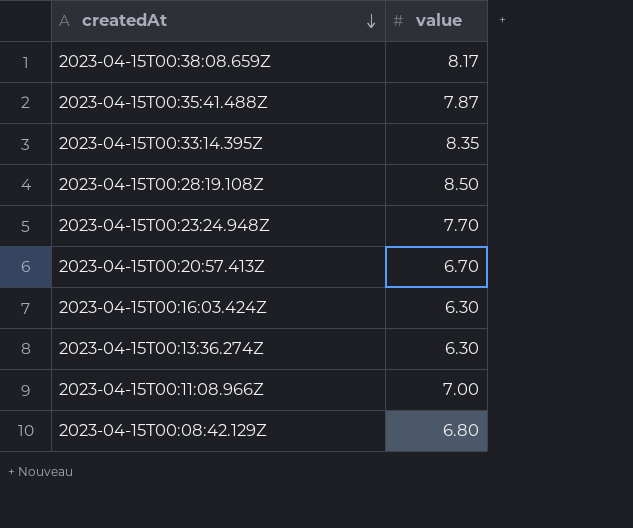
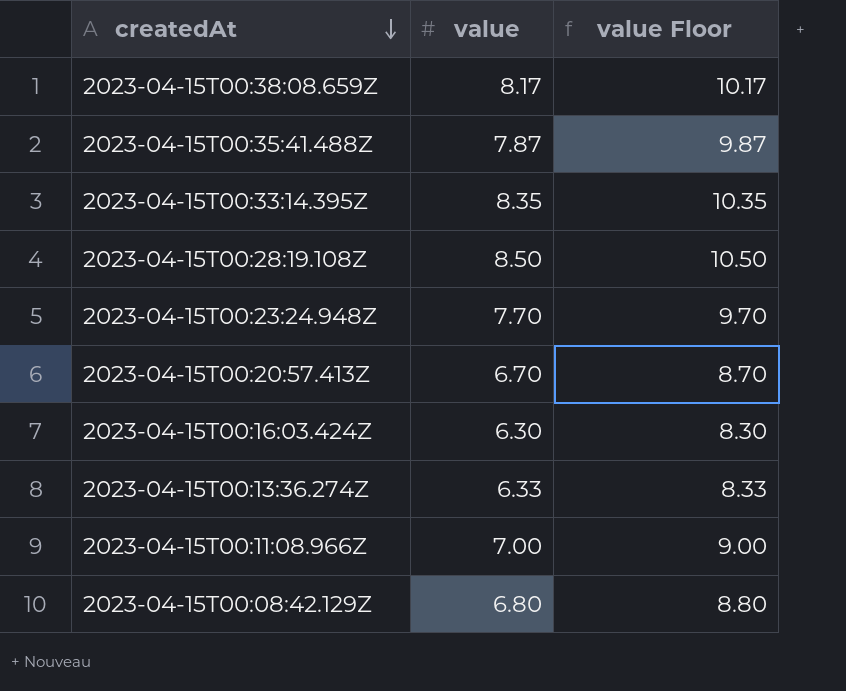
column value Floor | formula: none -> [value] + 2
2023-04-15T00:13:36.274Z | value: 6.30 -> 6.33

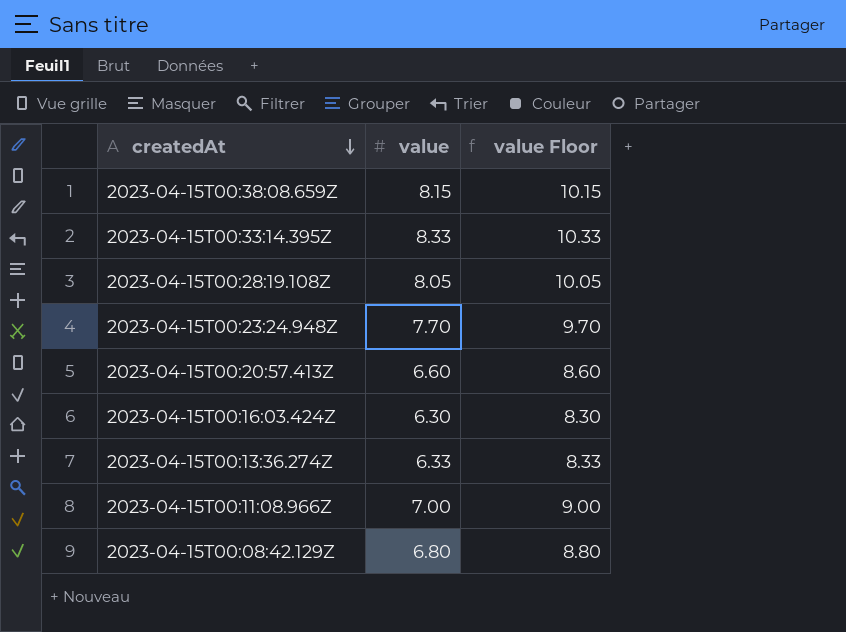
row 2023-04-15T00:35:41.488Z: 7.87 | 9.87 -> none
2023-04-15T00:38:08.659Z | value: 8.17 -> 8.15
2023-04-15T00:38:08.659Z | value Floor: 10.17 -> 10.15
2023-04-15T00:33:14.395Z | value: 8.35 -> 8.33
2023-04-15T00:33:14.395Z | value Floor: 10.35 -> 10.33
2023-04-15T00:28:19.108Z | value: 8.50 -> 8.05
2023-04-15T00:28:19.108Z | value Floor: 10.50 -> 10.05
2023-04-15T00:20:57.413Z | value: 6.70 -> 6.60
2023-04-15T00:20:57.413Z | value Floor: 8.70 -> 8.60

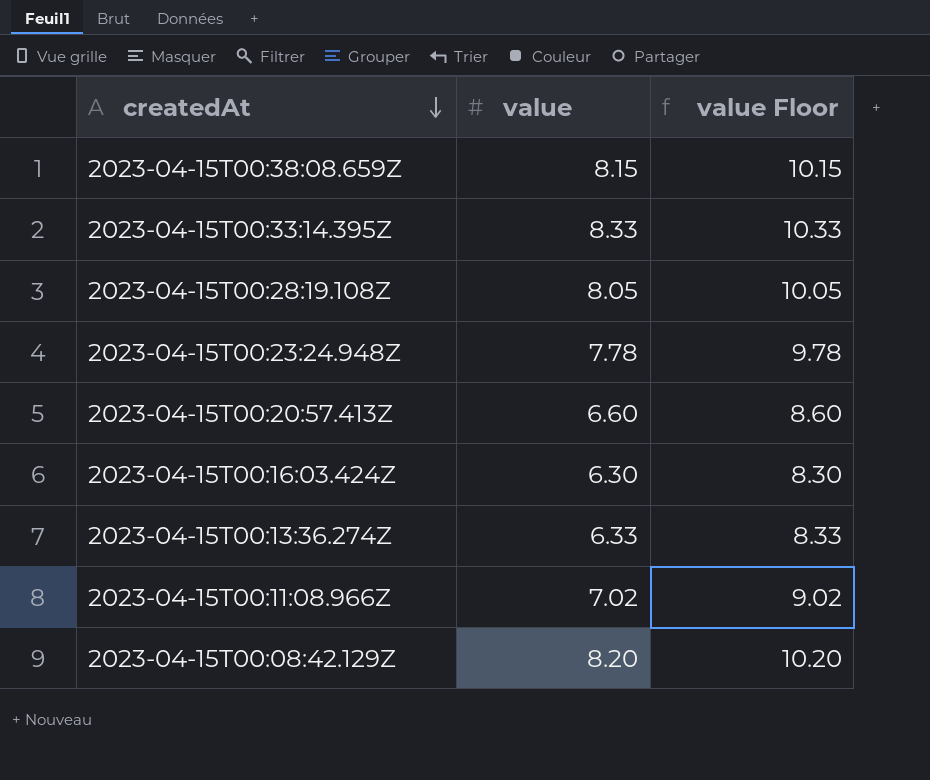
2023-04-15T00:23:24.948Z | value: 7.70 -> 7.78
2023-04-15T00:23:24.948Z | value Floor: 9.70 -> 9.78
2023-04-15T00:11:08.966Z | value: 7.00 -> 7.02
2023-04-15T00:11:08.966Z | value Floor: 9.00 -> 9.02
2023-04-15T00:08:42.129Z | value: 6.80 -> 8.20
2023-04-15T00:08:42.129Z | value Floor: 8.80 -> 10.20

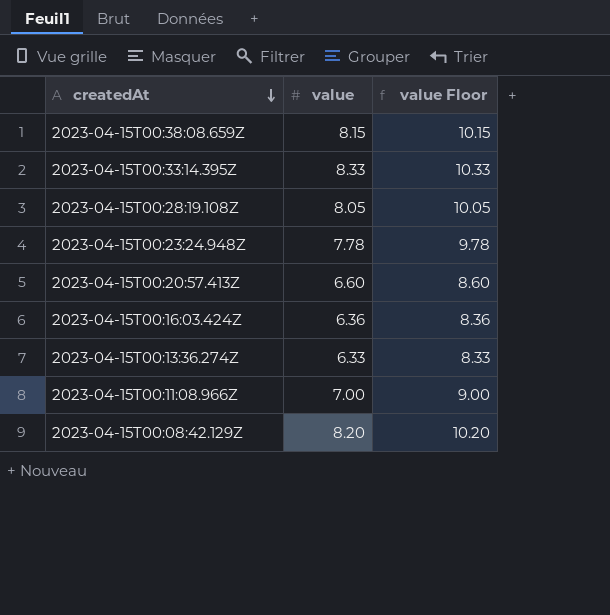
2023-04-15T00:16:03.424Z | value: 6.30 -> 6.36
2023-04-15T00:16:03.424Z | value Floor: 8.30 -> 8.36
2023-04-15T00:11:08.966Z | value: 7.02 -> 7.00
2023-04-15T00:11:08.966Z | value Floor: 9.02 -> 9.00

